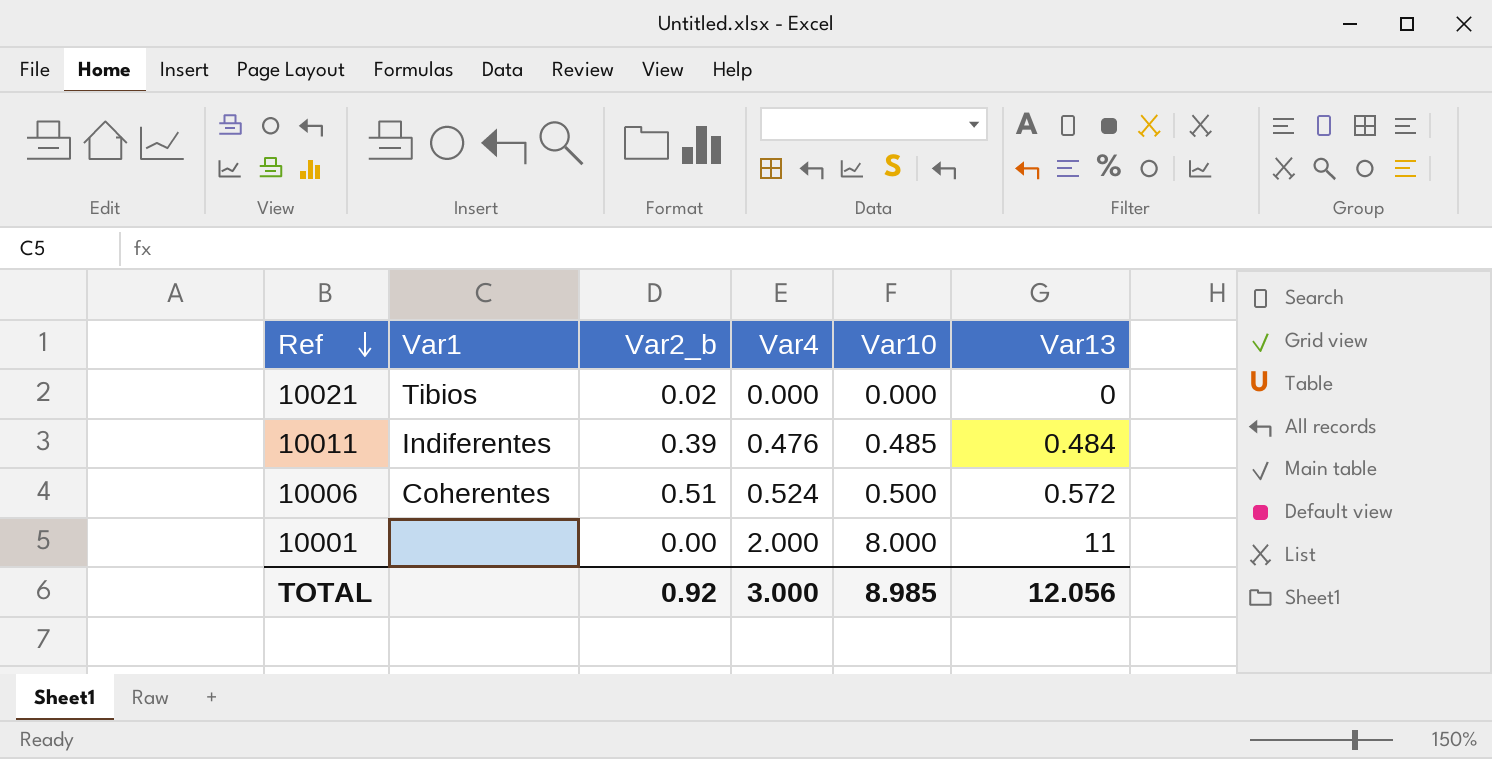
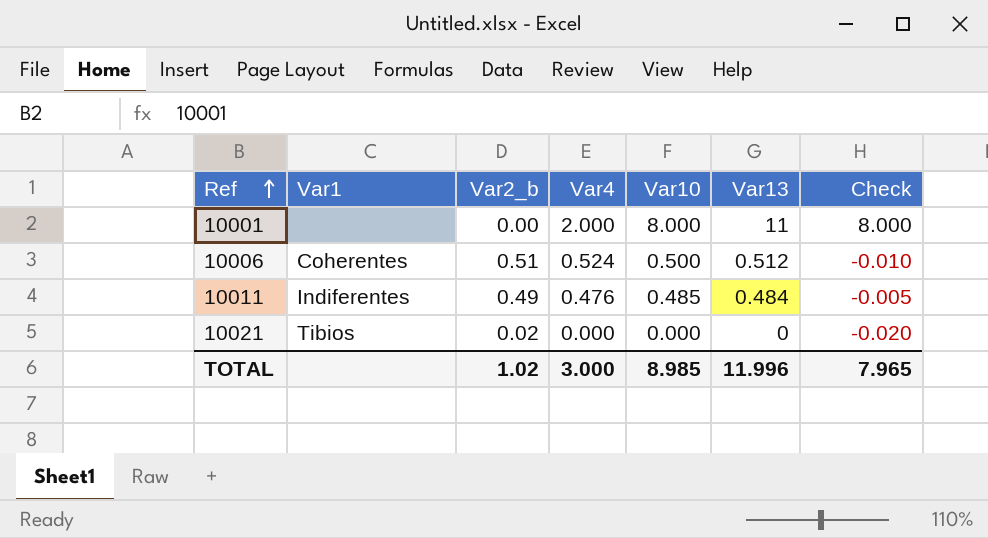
row order: Ref descending -> Ref ascending
column Check | formula: none -> [Var10] - [Var2_b]
10006 | Var13: 0.572 -> 0.512
10011 | Var2_b: 0.39 -> 0.49
TOTAL | Var2_b: 0.92 -> 1.02
TOTAL | Var13: 12.056 -> 11.996

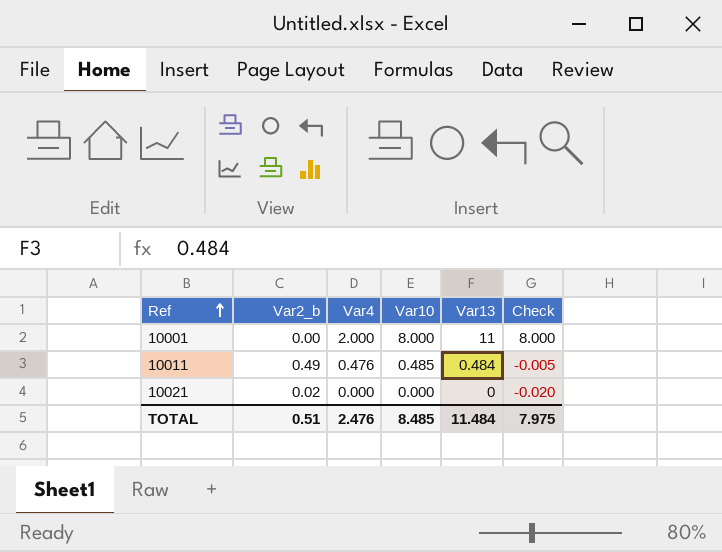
column Var1 | position: 2 -> none
row 10006: Coherentes | 0.51 | 0.524 | 0.500 | 0.512 | -0.010 -> none
TOTAL | Var2_b: 1.02 -> 0.51
TOTAL | Var4: 3.000 -> 2.476
TOTAL | Var10: 8.985 -> 8.485
TOTAL | Var13: 11.996 -> 11.484
TOTAL | Check: 7.965 -> 7.975

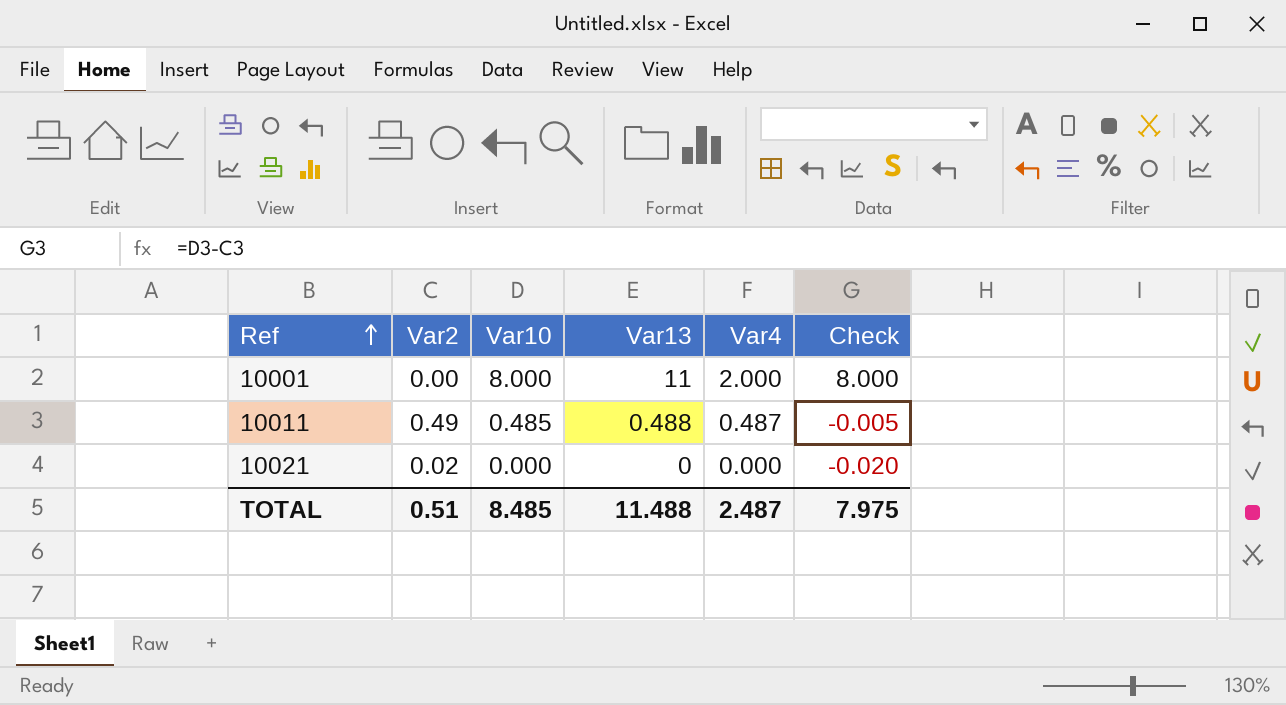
column name: Var2_b -> Var2
column Var4 | position: 3 -> 5
10011 | Var13: 0.484 -> 0.488
10011 | Var4: 0.476 -> 0.487
TOTAL | Var13: 11.484 -> 11.488
TOTAL | Var4: 2.476 -> 2.487

